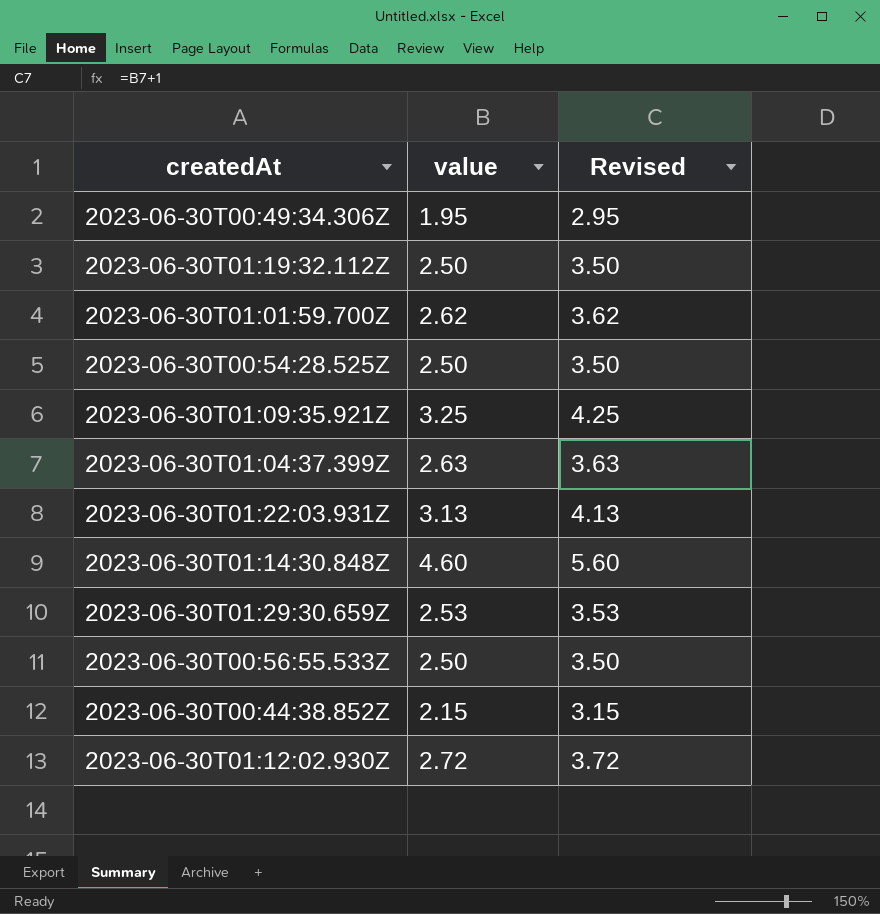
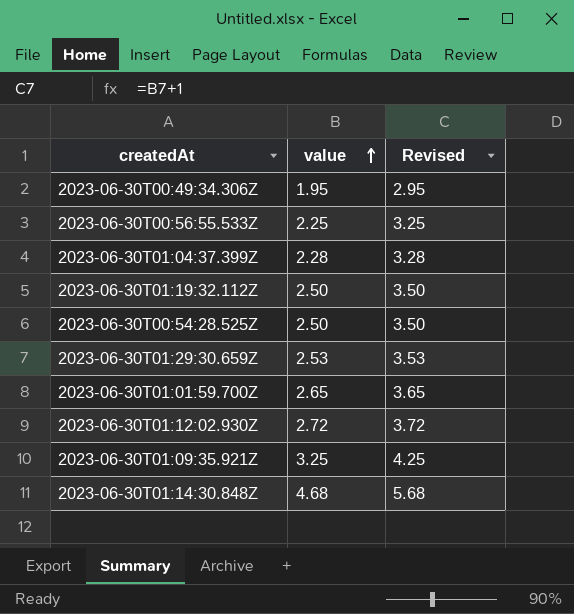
row order: none -> value ascending
row 2023-06-30T01:22:03.931Z: 3.13 | 4.13 -> none
row 2023-06-30T00:44:38.852Z: 2.15 | 3.15 -> none
2023-06-30T00:56:55.533Z | value: 2.50 -> 2.25
2023-06-30T00:56:55.533Z | Revised: 3.50 -> 3.25
2023-06-30T01:04:37.399Z | value: 2.63 -> 2.28
2023-06-30T01:04:37.399Z | Revised: 3.63 -> 3.28
2023-06-30T01:01:59.700Z | value: 2.62 -> 2.65
2023-06-30T01:01:59.700Z | Revised: 3.62 -> 3.65
2023-06-30T01:14:30.848Z | value: 4.60 -> 4.68
2023-06-30T01:14:30.848Z | Revised: 5.60 -> 5.68

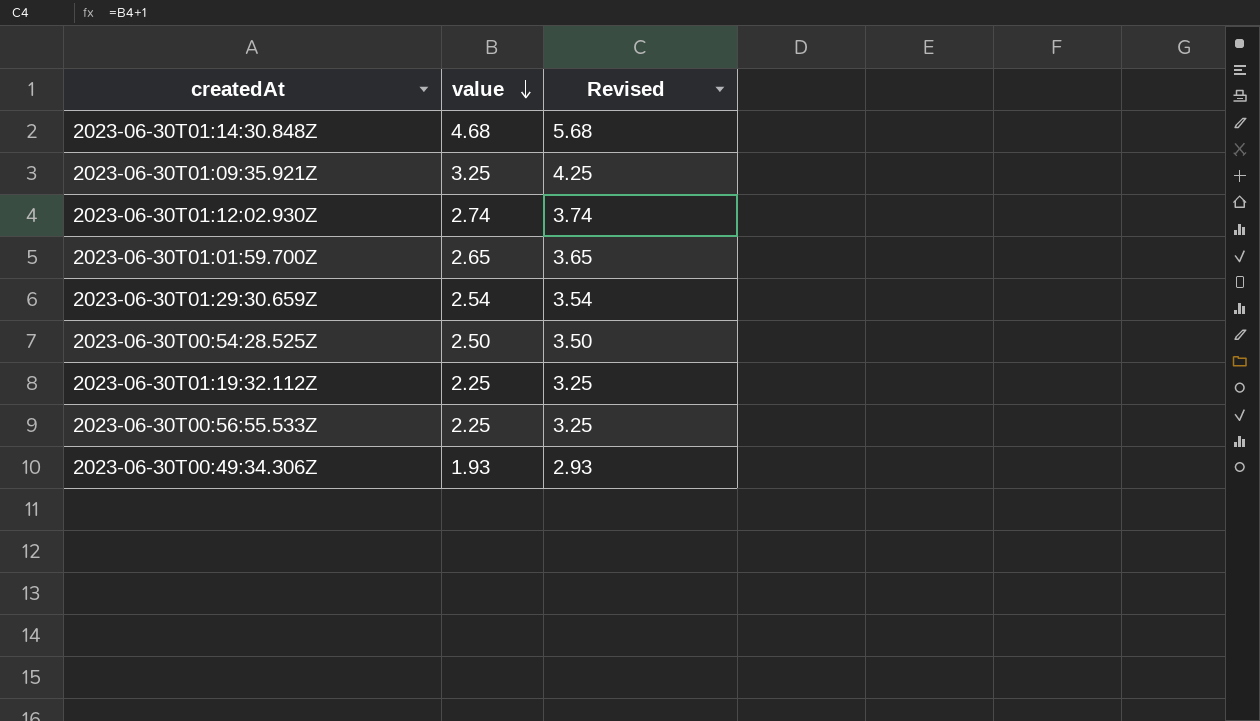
row order: value ascending -> value descending
row 2023-06-30T01:04:37.399Z: 2.28 | 3.28 -> none
2023-06-30T01:12:02.930Z | value: 2.72 -> 2.74
2023-06-30T01:12:02.930Z | Revised: 3.72 -> 3.74
2023-06-30T01:29:30.659Z | value: 2.53 -> 2.54
2023-06-30T01:29:30.659Z | Revised: 3.53 -> 3.54
2023-06-30T01:19:32.112Z | value: 2.50 -> 2.25
2023-06-30T01:19:32.112Z | Revised: 3.50 -> 3.25
2023-06-30T00:49:34.306Z | value: 1.95 -> 1.93
2023-06-30T00:49:34.306Z | Revised: 2.95 -> 2.93

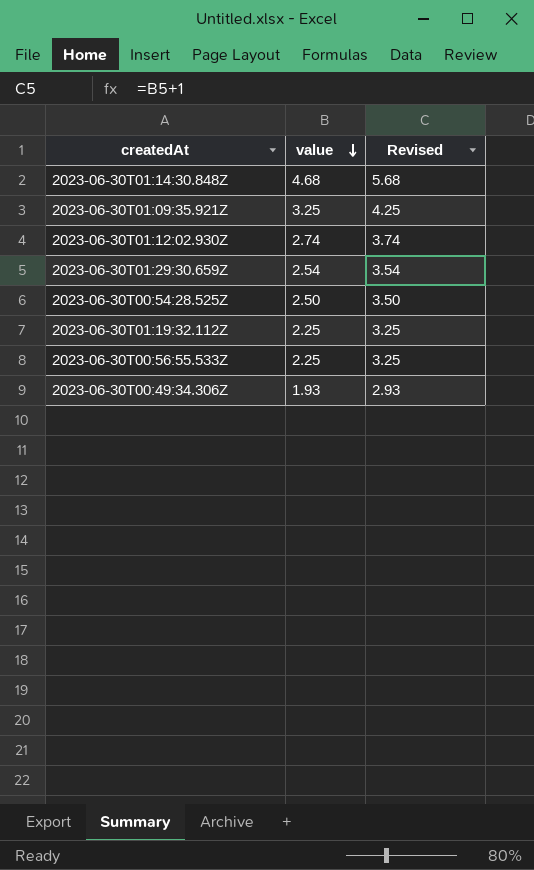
row 2023-06-30T01:01:59.700Z: 2.65 | 3.65 -> none

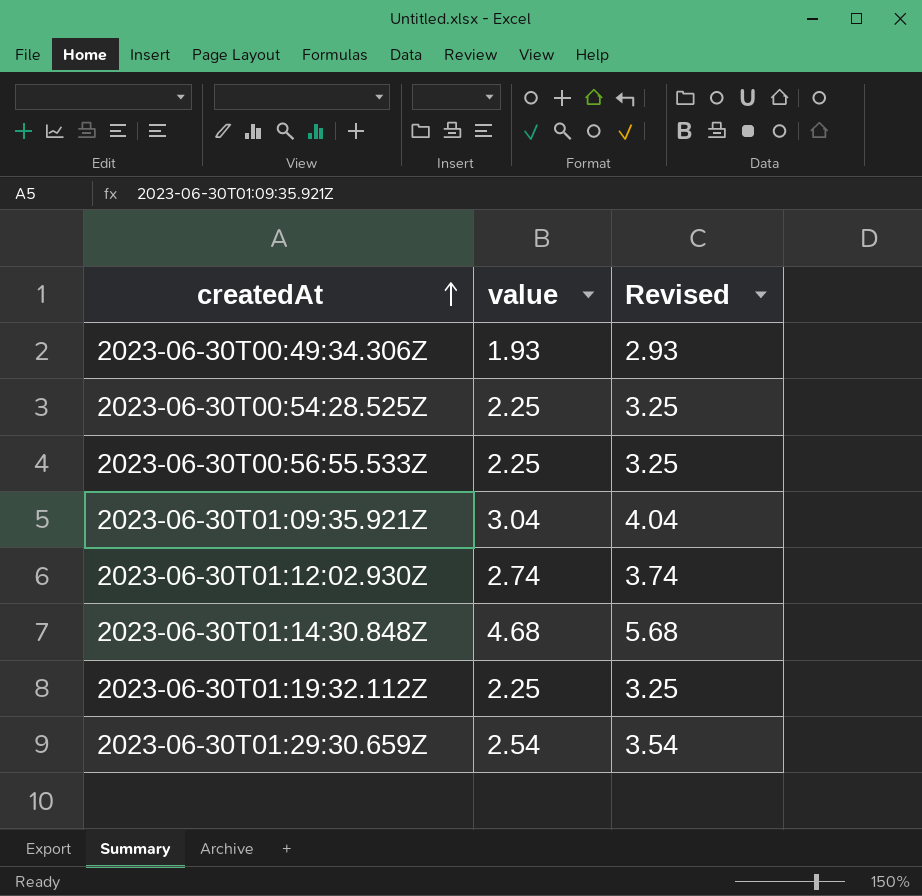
row order: value descending -> createdAt ascending
2023-06-30T00:54:28.525Z | value: 2.50 -> 2.25
2023-06-30T00:54:28.525Z | Revised: 3.50 -> 3.25
2023-06-30T01:09:35.921Z | value: 3.25 -> 3.04
2023-06-30T01:09:35.921Z | Revised: 4.25 -> 4.04

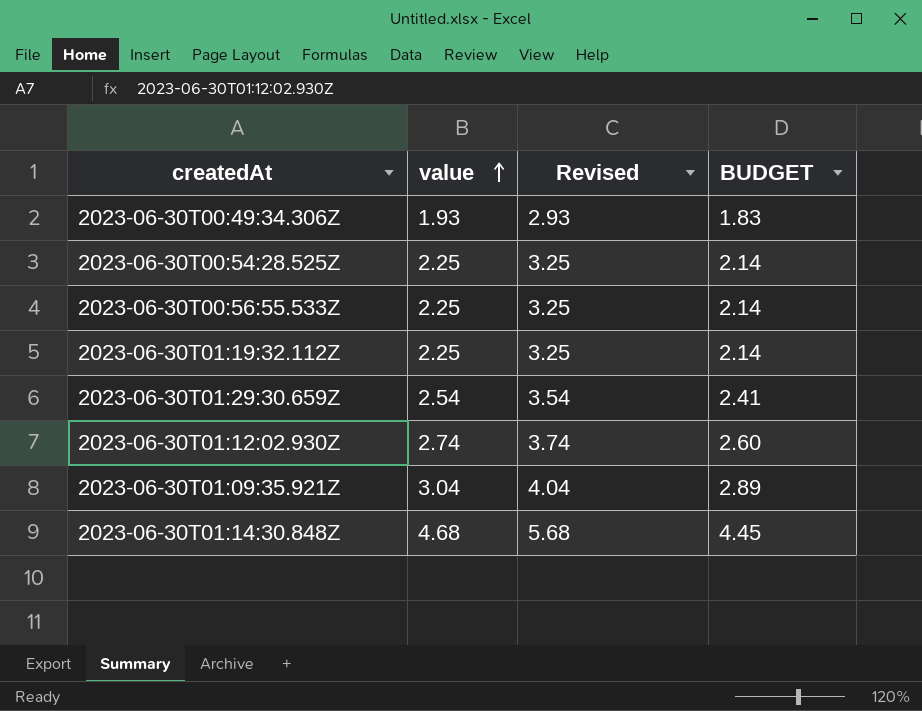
row order: createdAt ascending -> value ascending
column BUDGET | formula: none -> [value] * 0.95

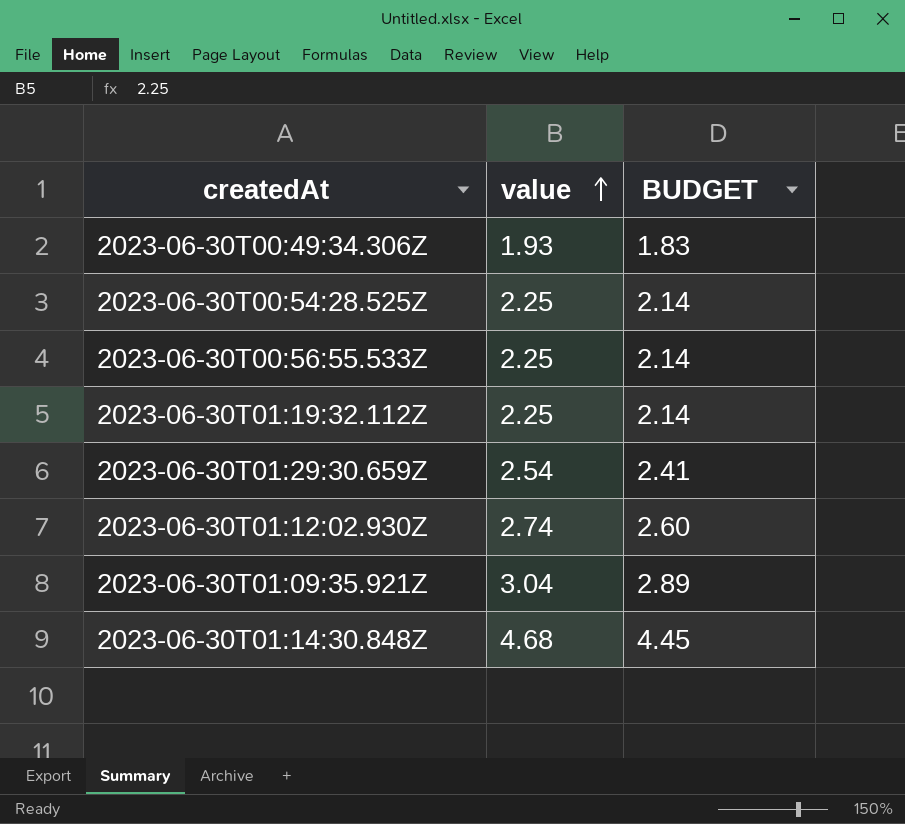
column Revised | formula: [value] + 1 -> none

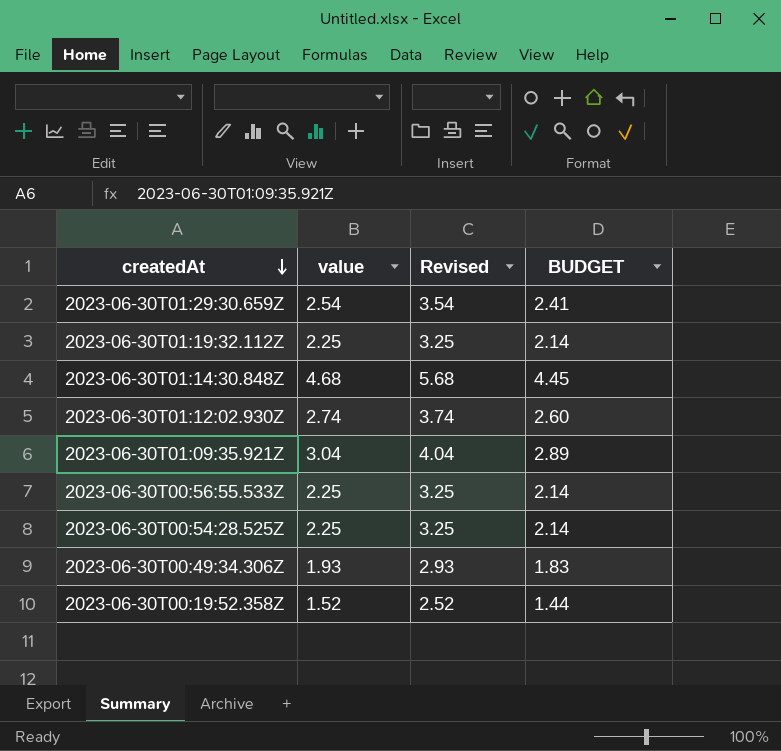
row order: value ascending -> createdAt descending
column Revised | formula: none -> [value] + 1
row 2023-06-30T00:19:52.358Z: none -> 1.52 | 2.52 | 1.44

